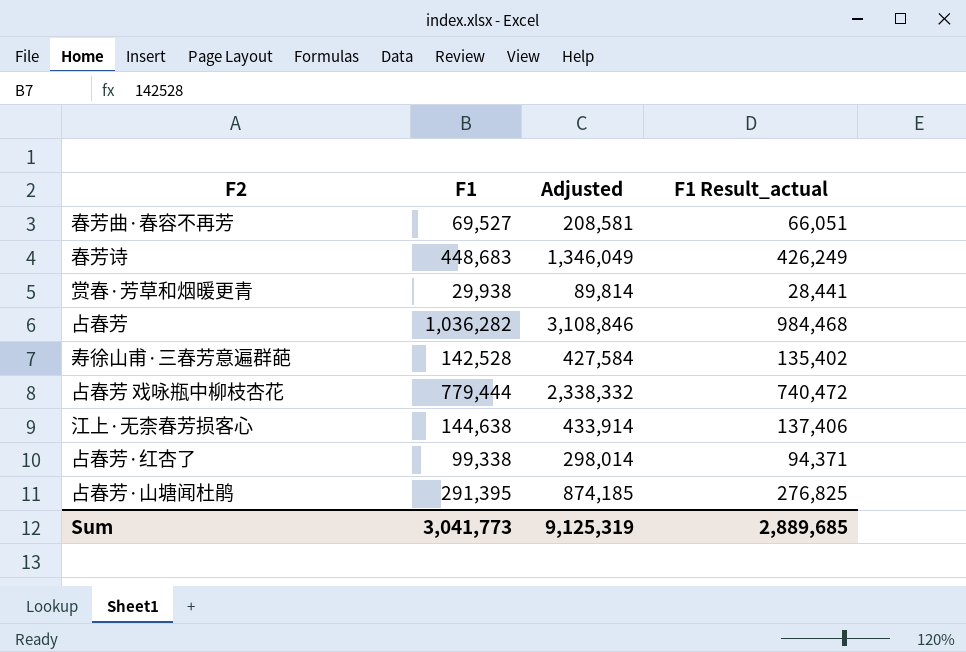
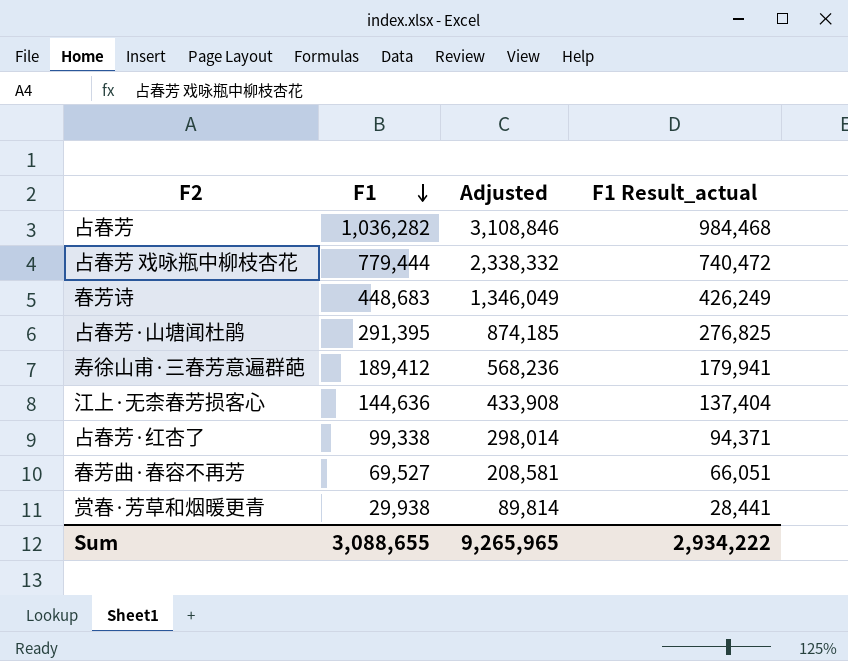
row order: none -> F1 descending
寿徐山甫·三春芳意遍群葩 | F1: 142,528 -> 189,412
寿徐山甫·三春芳意遍群葩 | Adjusted: 427,584 -> 568,236
寿徐山甫·三春芳意遍群葩 | F1 Result_actual: 135,402 -> 179,941
江上·无柰春芳损客心 | F1: 144,638 -> 144,636
江上·无柰春芳损客心 | Adjusted: 433,914 -> 433,908
江上·无柰春芳损客心 | F1 Result_actual: 137,406 -> 137,404
Sum | F1: 3,041,773 -> 3,088,655
Sum | Adjusted: 9,125,319 -> 9,265,965
Sum | F1 Result_actual: 2,889,685 -> 2,934,222

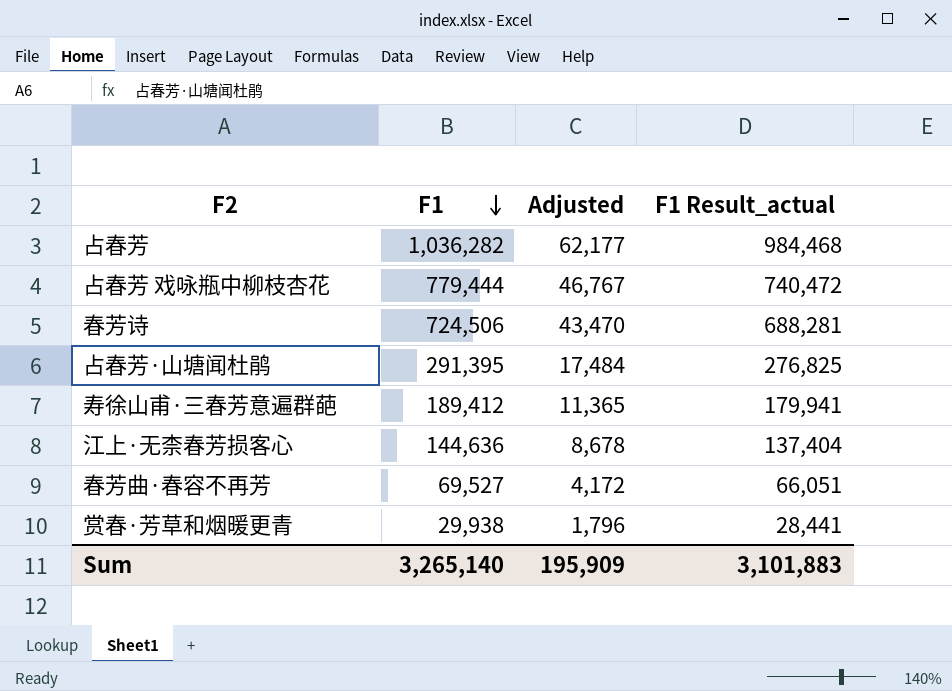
column Adjusted | formula: [F1] * 3 -> [F1] * 0.06
row 占春芳·红杏了: 99,338 | 298,014 | 94,371 -> none
春芳诗 | F1: 448,683 -> 724,506
春芳诗 | F1 Result_actual: 426,249 -> 688,281
Sum | F1: 3,088,655 -> 3,265,140
Sum | Adjusted: 9,265,965 -> 195,909
Sum | F1 Result_actual: 2,934,222 -> 3,101,883

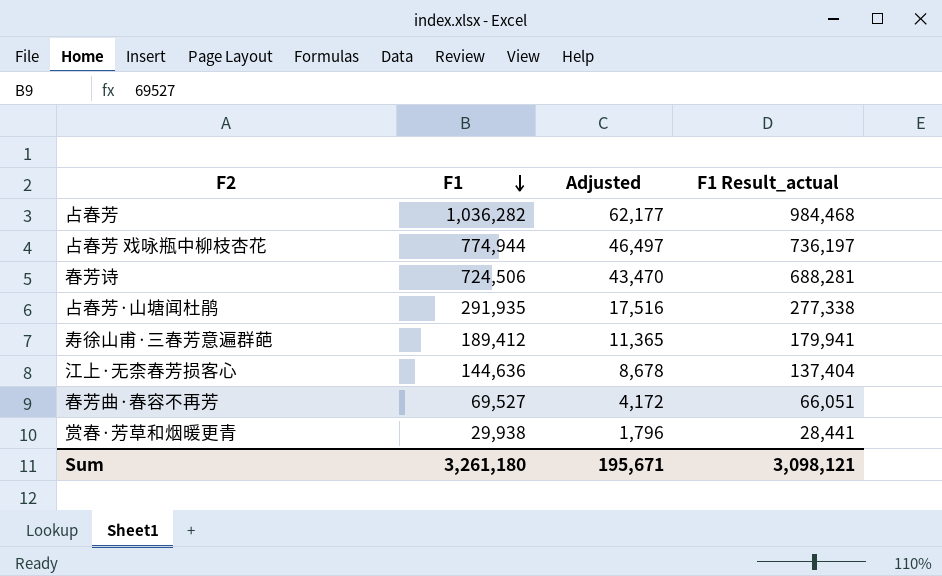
占春芳 戏咏瓶中柳枝杏花 | F1: 779,444 -> 774,944
占春芳 戏咏瓶中柳枝杏花 | Adjusted: 46,767 -> 46,497
占春芳 戏咏瓶中柳枝杏花 | F1 Result_actual: 740,472 -> 736,197
占春芳·山塘闻杜鹃 | F1: 291,395 -> 291,935
占春芳·山塘闻杜鹃 | Adjusted: 17,484 -> 17,516
占春芳·山塘闻杜鹃 | F1 Result_actual: 276,825 -> 277,338
Sum | F1: 3,265,140 -> 3,261,180
Sum | Adjusted: 195,909 -> 195,671
Sum | F1 Result_actual: 3,101,883 -> 3,098,121

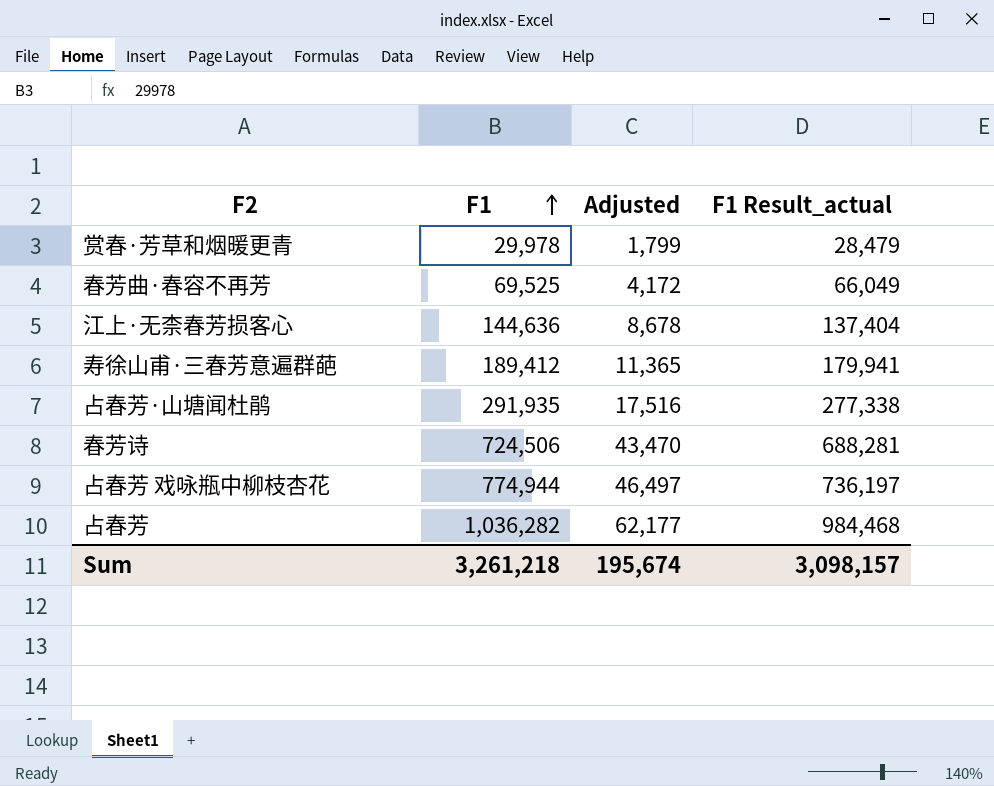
row order: F1 descending -> F1 ascending
赏春·芳草和烟暖更青 | F1: 29,938 -> 29,978
赏春·芳草和烟暖更青 | Adjusted: 1,796 -> 1,799
赏春·芳草和烟暖更青 | F1 Result_actual: 28,441 -> 28,479
春芳曲·春容不再芳 | F1: 69,527 -> 69,525
春芳曲·春容不再芳 | F1 Result_actual: 66,051 -> 66,049
Sum | F1: 3,261,180 -> 3,261,218
Sum | Adjusted: 195,671 -> 195,674
Sum | F1 Result_actual: 3,098,121 -> 3,098,157

